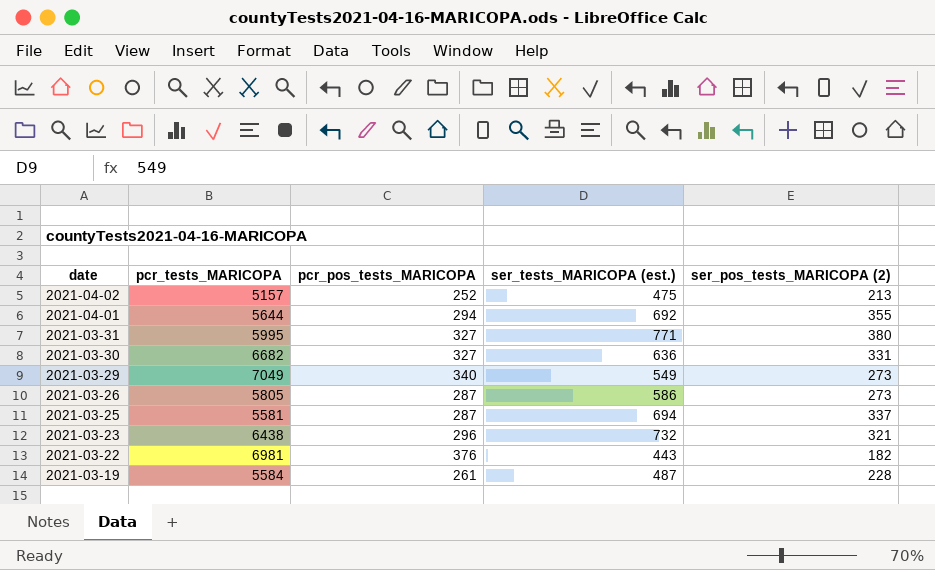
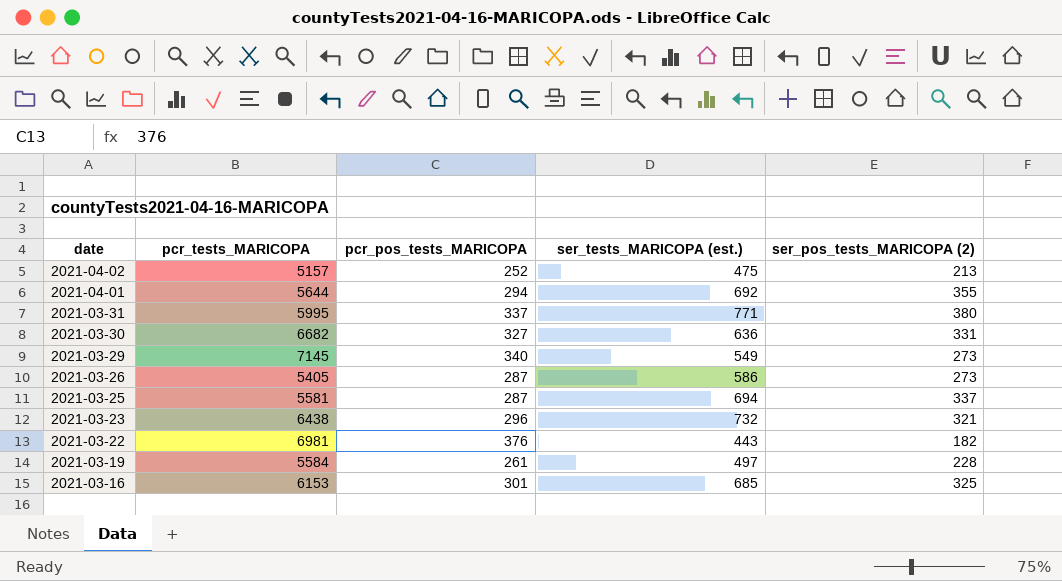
2021-03-31 | pcr_pos_tests_MARICOPA: 327 -> 337
2021-03-29 | pcr_tests_MARICOPA: 7049 -> 7145
2021-03-26 | pcr_tests_MARICOPA: 5805 -> 5405
2021-03-19 | ser_tests_MARICOPA (est.): 487 -> 497
row 2021-03-16: none -> 6153 | 301 | 685 | 325

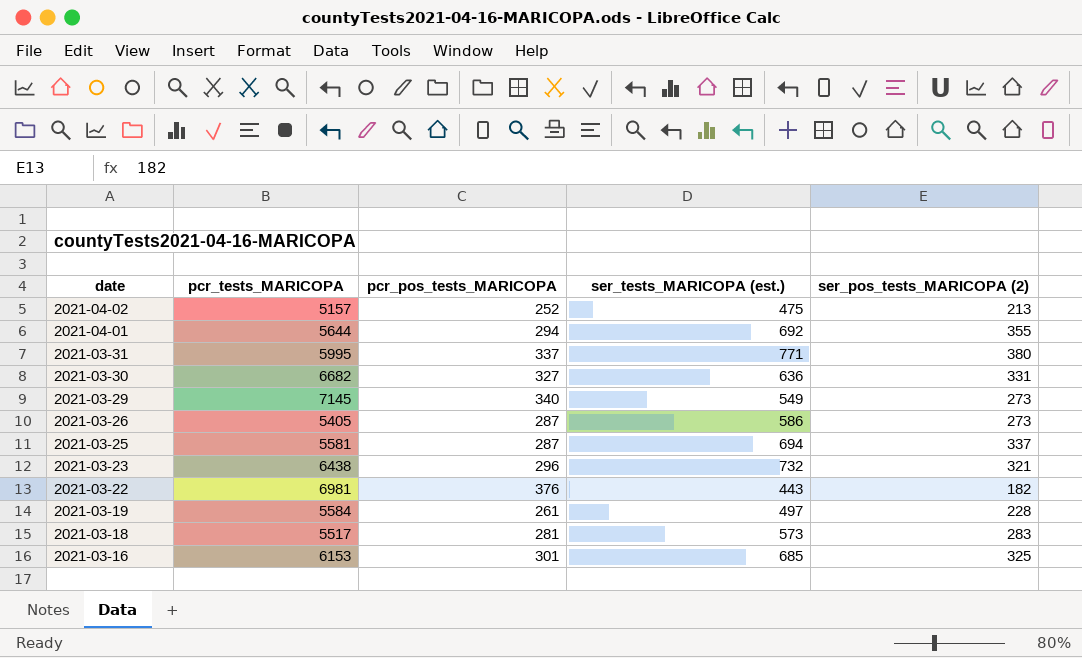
row 2021-03-18: none -> 5517 | 281 | 573 | 283

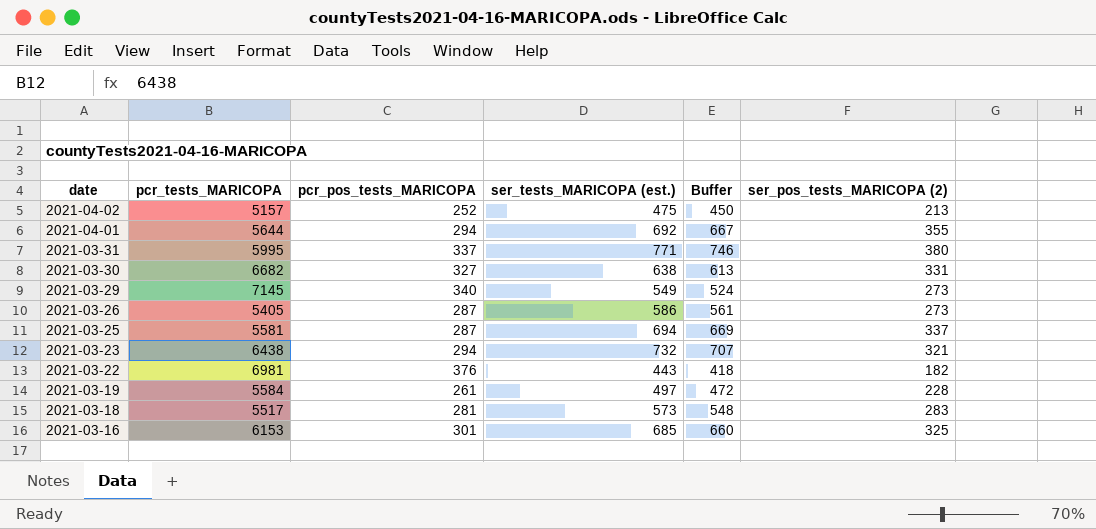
column Buffer | formula: none -> [ser_tests_MARICOPA (est.)] - 25
2021-03-30 | ser_tests_MARICOPA (est.): 636 -> 638
2021-03-23 | pcr_pos_tests_MARICOPA: 296 -> 294

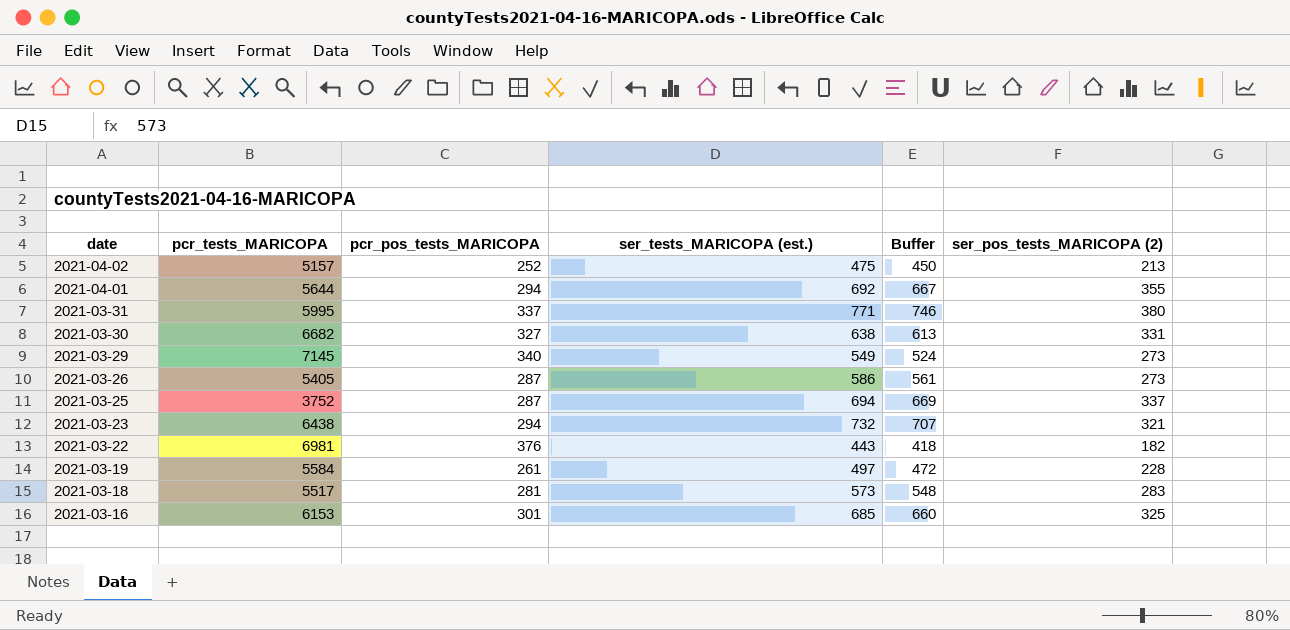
2021-03-25 | pcr_tests_MARICOPA: 5581 -> 3752

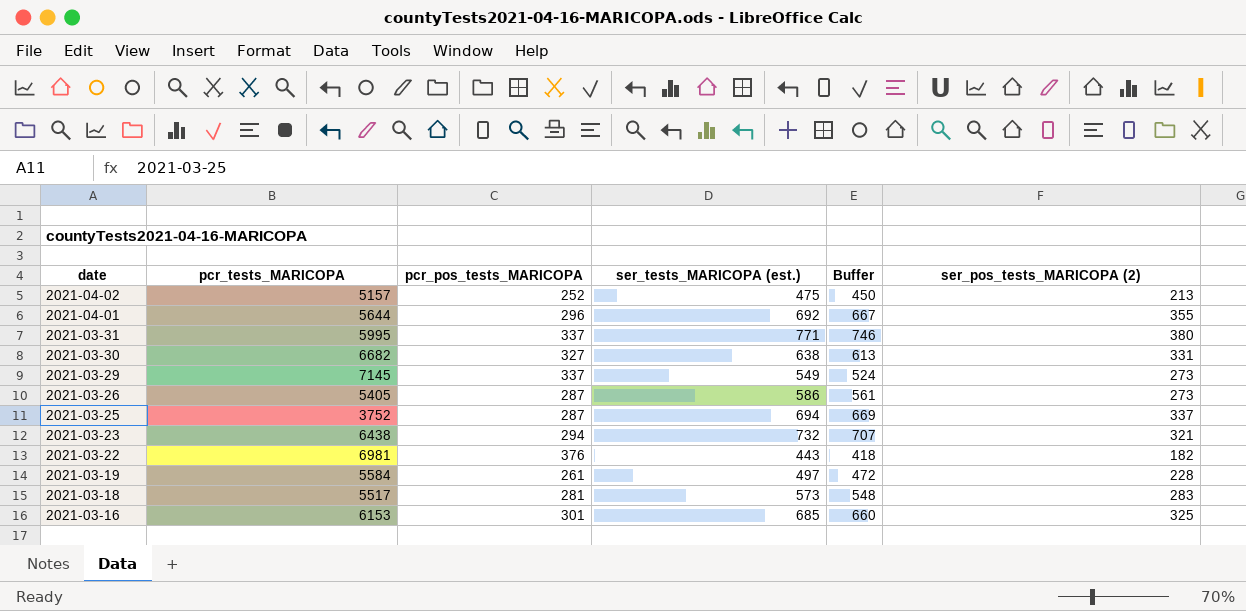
2021-04-01 | pcr_pos_tests_MARICOPA: 294 -> 296
2021-03-29 | pcr_pos_tests_MARICOPA: 340 -> 337

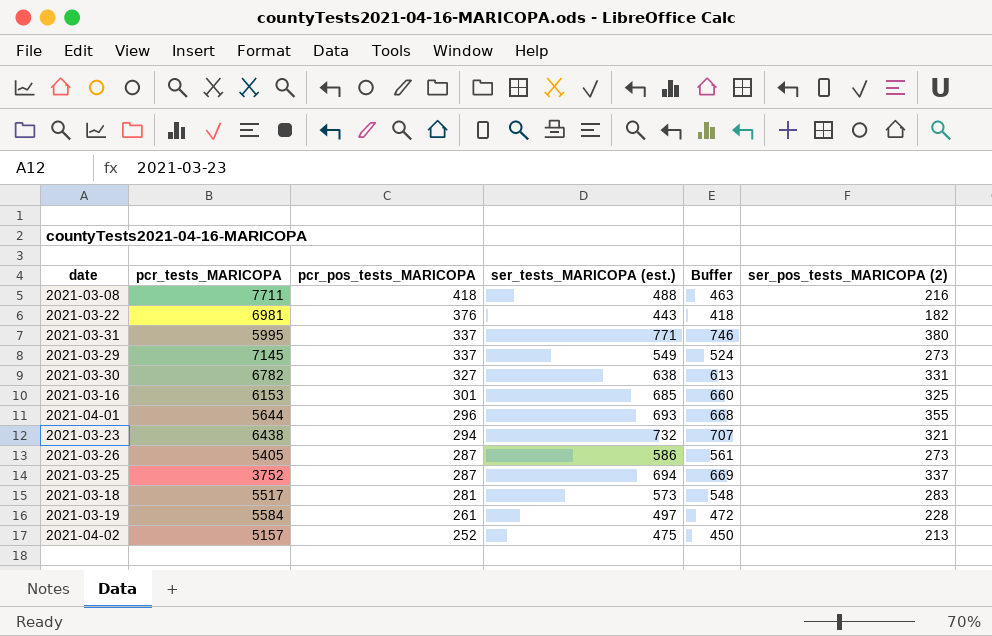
row order: date descending -> pcr_pos_tests_MARICOPA descending
row 2021-03-08: none -> 7711 | 418 | 488 | 463 | 216
2021-03-30 | pcr_tests_MARICOPA: 6682 -> 6782
2021-04-01 | ser_tests_MARICOPA (est.): 692 -> 693
2021-04-01 | Buffer: 667 -> 668

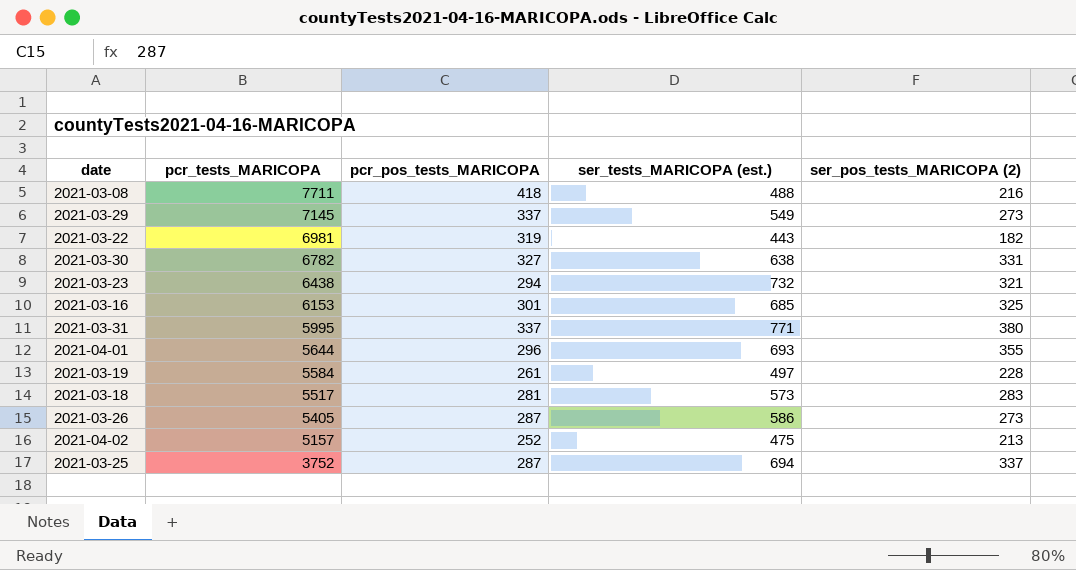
row order: pcr_pos_tests_MARICOPA descending -> pcr_tests_MARICOPA descending
column Buffer | formula: [ser_tests_MARICOPA (est.)] - 25 -> none
2021-03-22 | pcr_pos_tests_MARICOPA: 376 -> 319

